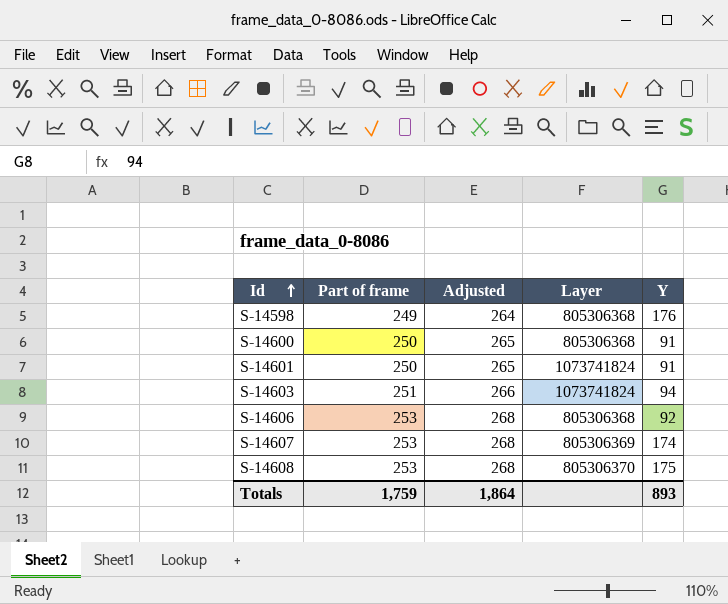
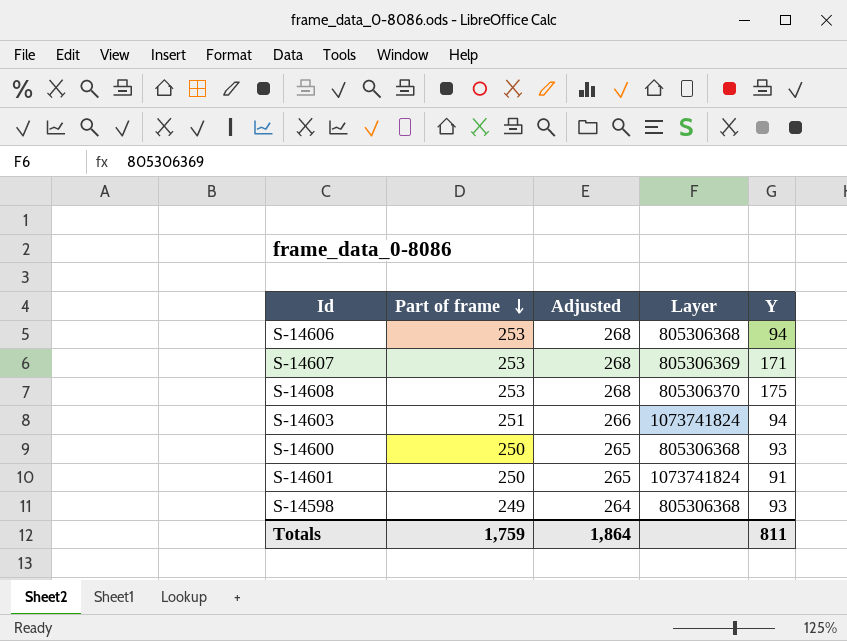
row order: Id ascending -> Part of frame descending
S-14606 | Y: 92 -> 94
S-14607 | Y: 174 -> 171
S-14600 | Y: 91 -> 93
S-14598 | Y: 176 -> 93
Totals | Y: 893 -> 811

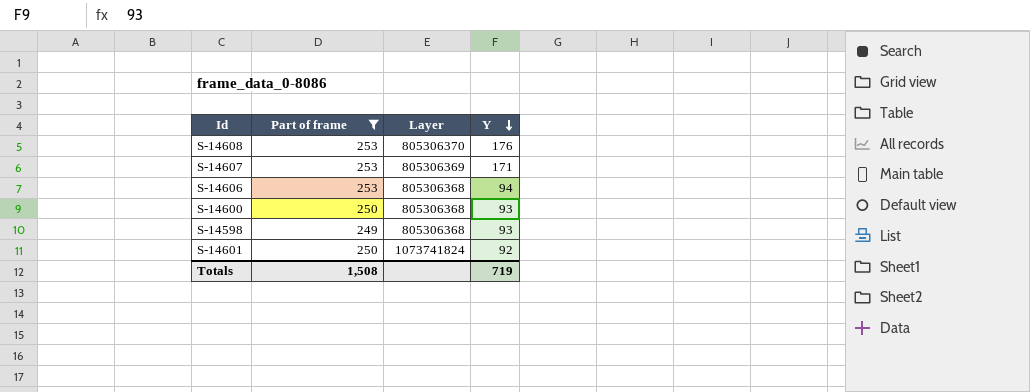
filter: none -> Part of frame != 251
row order: Part of frame descending -> Y descending
column Adjusted | formula: [Part of frame] + 15 -> none
S-14608 | Y: 175 -> 176
S-14601 | Y: 91 -> 92
Totals | Part of frame: 1,759 -> 1,508
Totals | Y: 811 -> 719

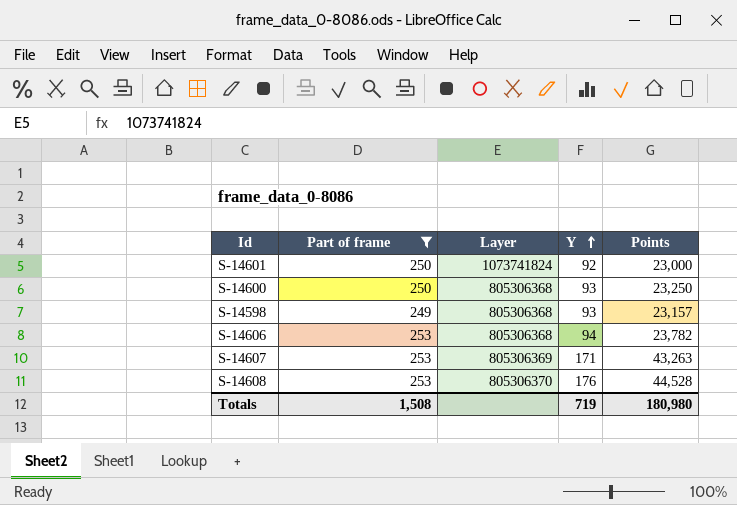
row order: Y descending -> Y ascending
column Points | formula: none -> [Part of frame] * [Y]

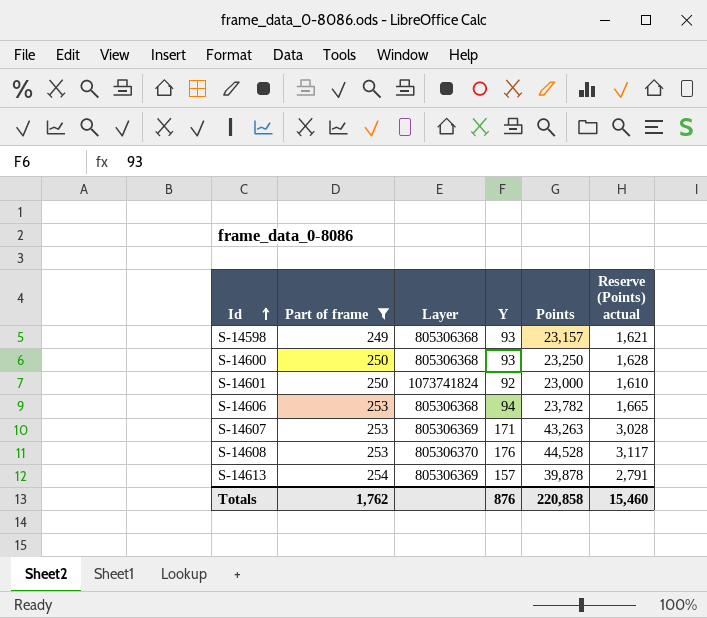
row order: Y ascending -> Id ascending
column Reserve (Points) actual | formula: none -> [Points] * 0.07
row S-14613: none -> 254 | 805306369 | 157 | 39,878 | 2,791
Totals | Part of frame: 1,508 -> 1,762
Totals | Y: 719 -> 876
Totals | Points: 180,980 -> 220,858

